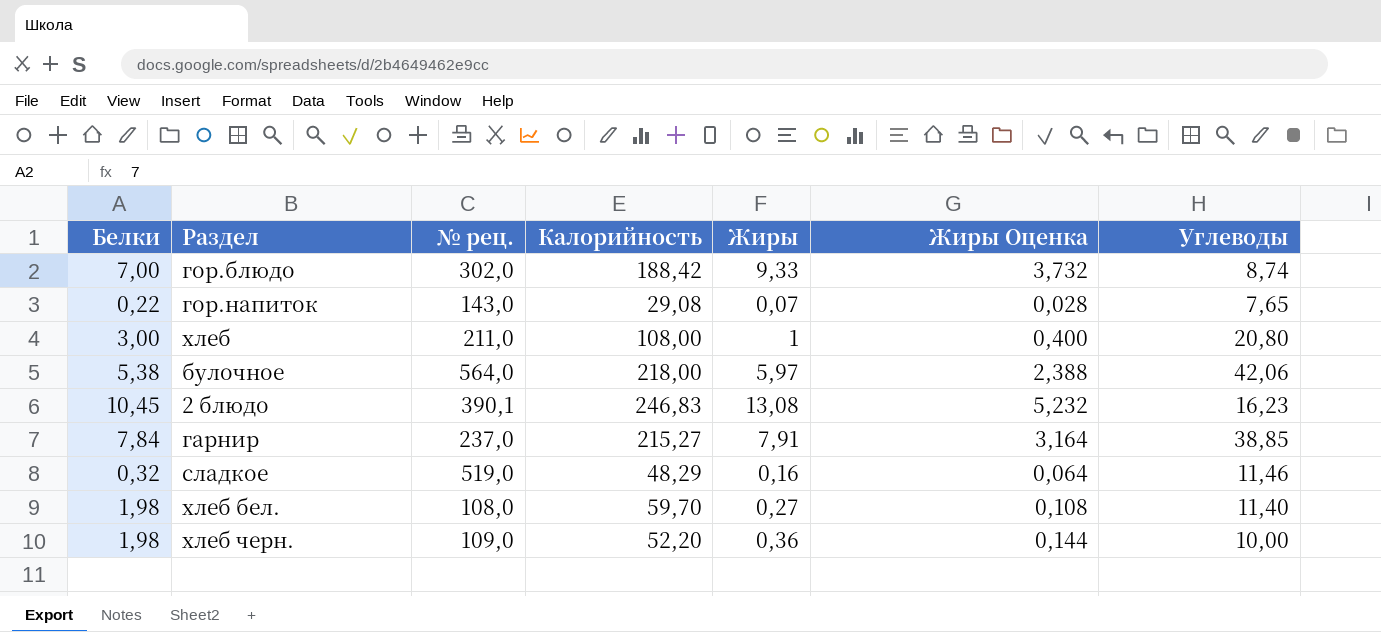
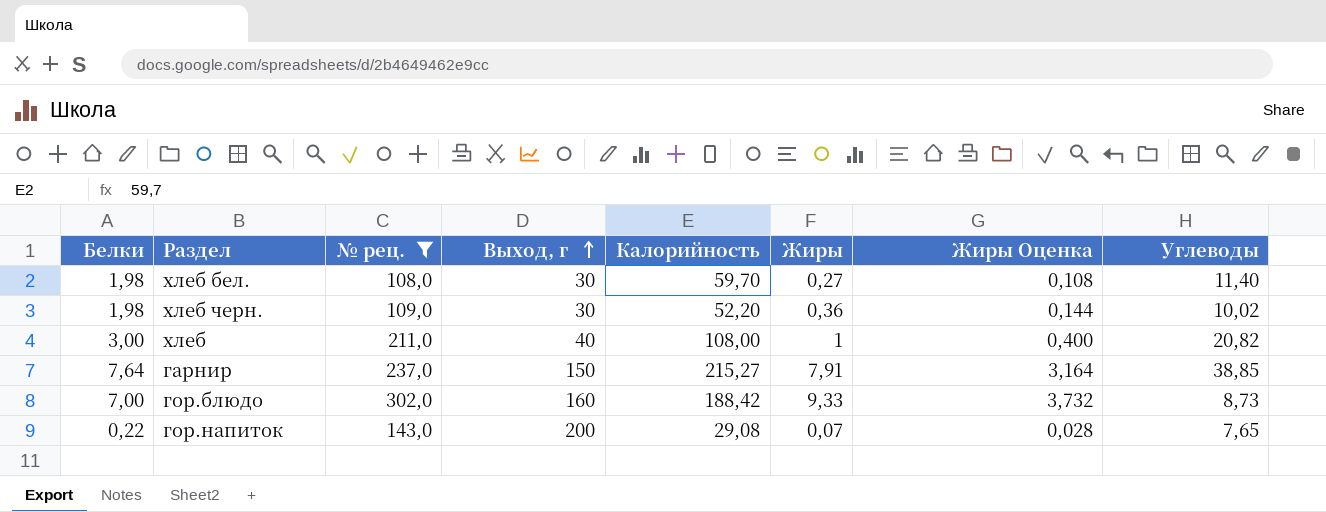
filter: none -> № рец. <= 302,0
row order: none -> Выход, г ascending
column Выход, г | position: none -> 4
хлеб черн. | Углеводы: 10,00 -> 10,02
хлеб | Углеводы: 20,80 -> 20,82
гарнир | Белки: 7,84 -> 7,64
гор.блюдо | Углеводы: 8,74 -> 8,73

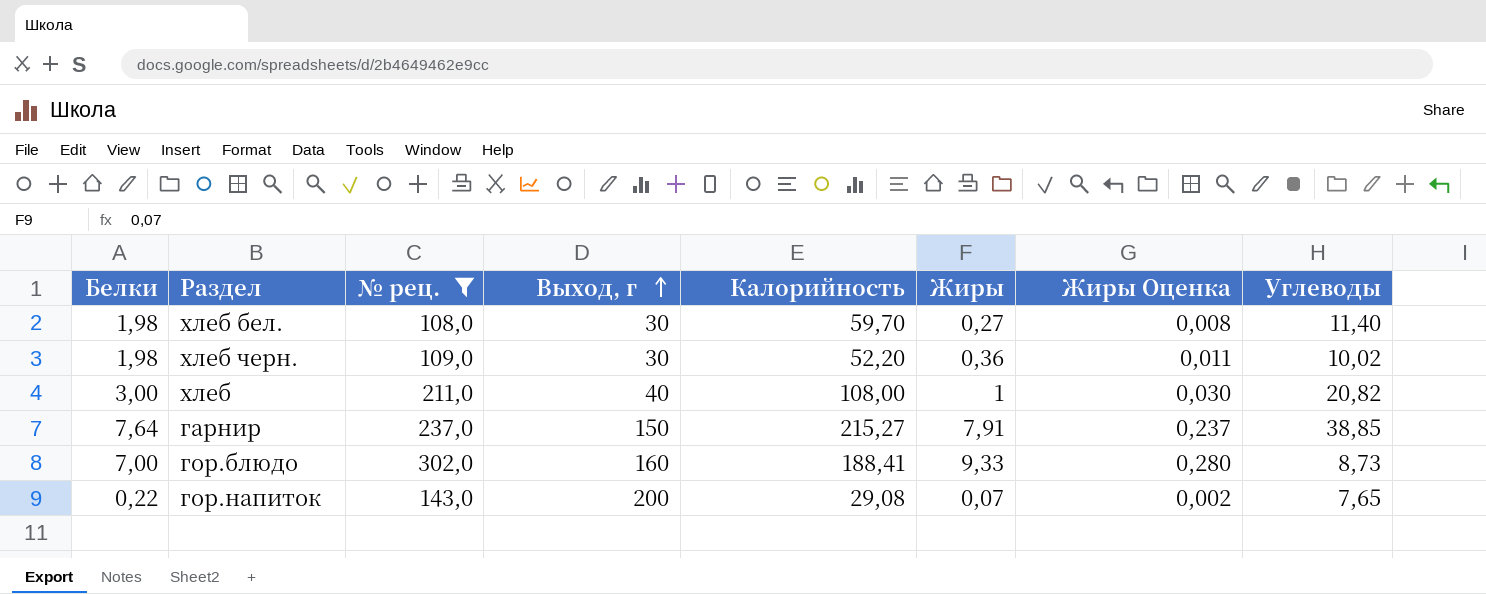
column Жиры Оценка | formula: [Жиры] * 0,4 -> [Жиры] * 0,03
гор.блюдо | Калорийность: 188,42 -> 188,41

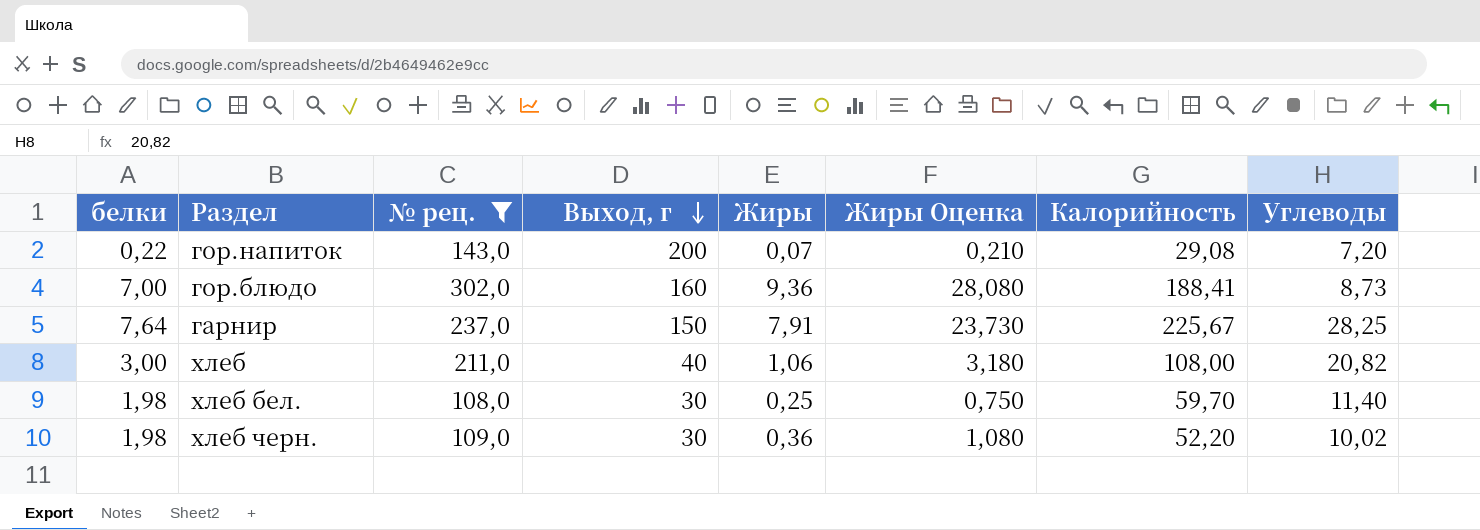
row order: Выход, г ascending -> Выход, г descending
column name: Белки -> белки
column Жиры Оценка | formula: [Жиры] * 0,03 -> [Жиры] * 3
column Калорийность | position: 5 -> 7
гор.напиток | Углеводы: 7,65 -> 7,20
гор.блюдо | Жиры: 9,33 -> 9,36
гарнир | Калорийность: 215,27 -> 225,67
гарнир | Углеводы: 38,85 -> 28,25
хлеб | Жиры: 1 -> 1,06
хлеб бел. | Жиры: 0,27 -> 0,25

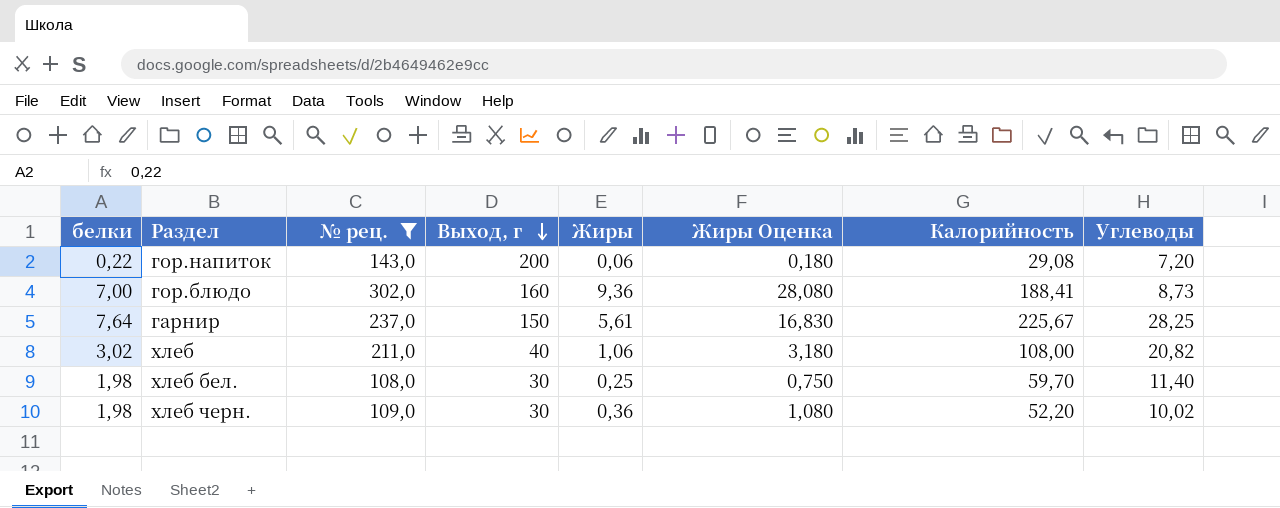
гор.напиток | Жиры: 0,07 -> 0,06
гор.напиток | Жиры Оценка: 0,210 -> 0,180
гарнир | Жиры: 7,91 -> 5,61
гарнир | Жиры Оценка: 23,730 -> 16,830
хлеб | белки: 3,00 -> 3,02

